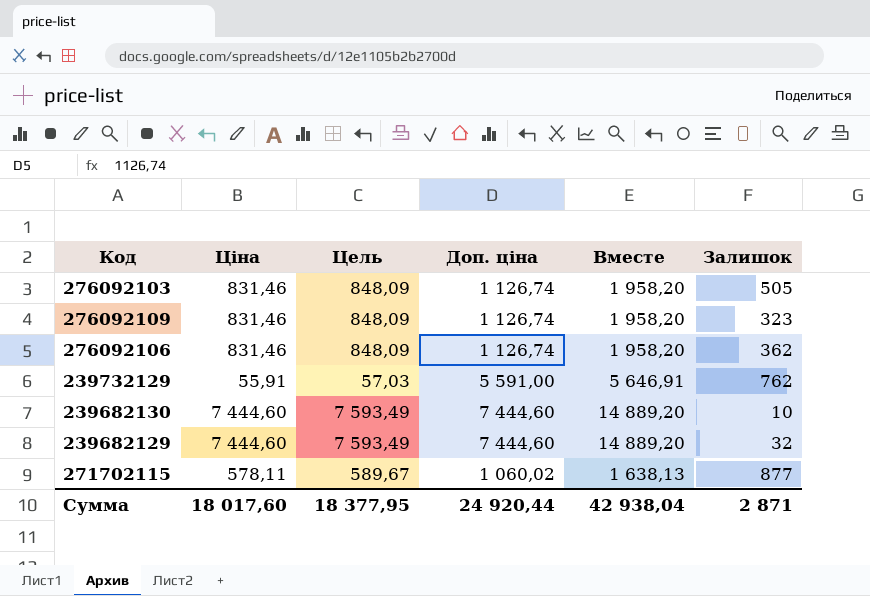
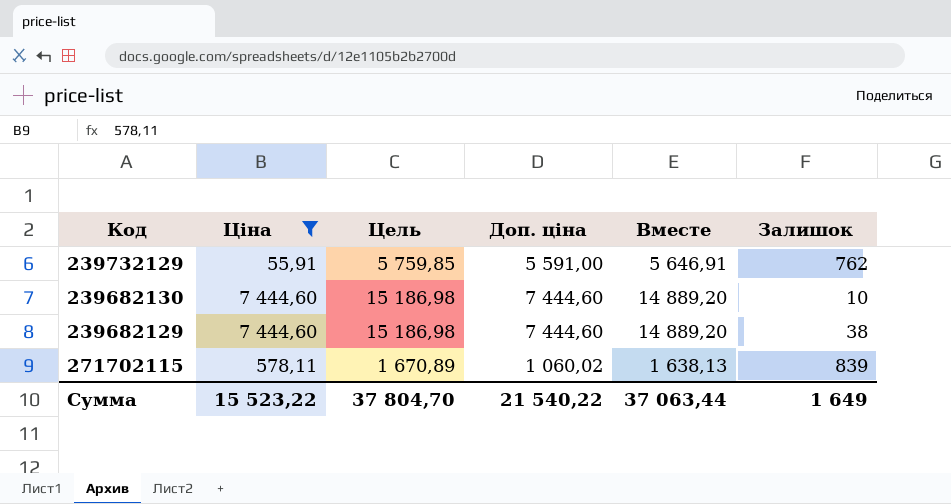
filter: none -> Ціна != 831,46
column Цель | formula: [Ціна] * 1,02 -> [Вместе] * 1,02
239682129 | Залишок: 32 -> 38
271702115 | Залишок: 877 -> 839
Сумма | Ціна: 18 017,60 -> 15 523,22
Сумма | Цель: 18 377,95 -> 37 804,70
Сумма | Доп. ціна: 24 920,44 -> 21 540,22
Сумма | Вместе: 42 938,04 -> 37 063,44
Сумма | Залишок: 2 871 -> 1 649

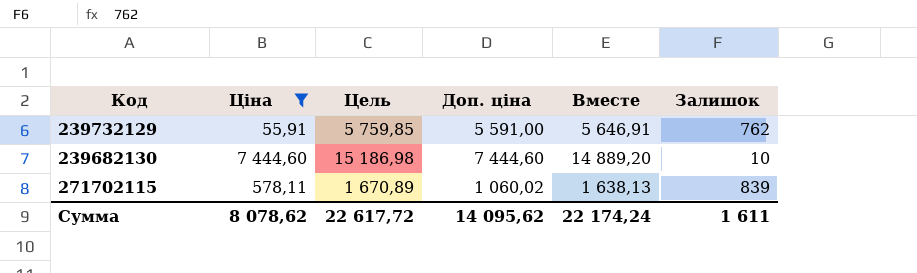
row 239682129: 7 444,60 | 15 186,98 | 7 444,60 | 14 889,20 | 38 -> none
Сумма | Ціна: 15 523,22 -> 8 078,62
Сумма | Цель: 37 804,70 -> 22 617,72
Сумма | Доп. ціна: 21 540,22 -> 14 095,62
Сумма | Вместе: 37 063,44 -> 22 174,24
Сумма | Залишок: 1 649 -> 1 611

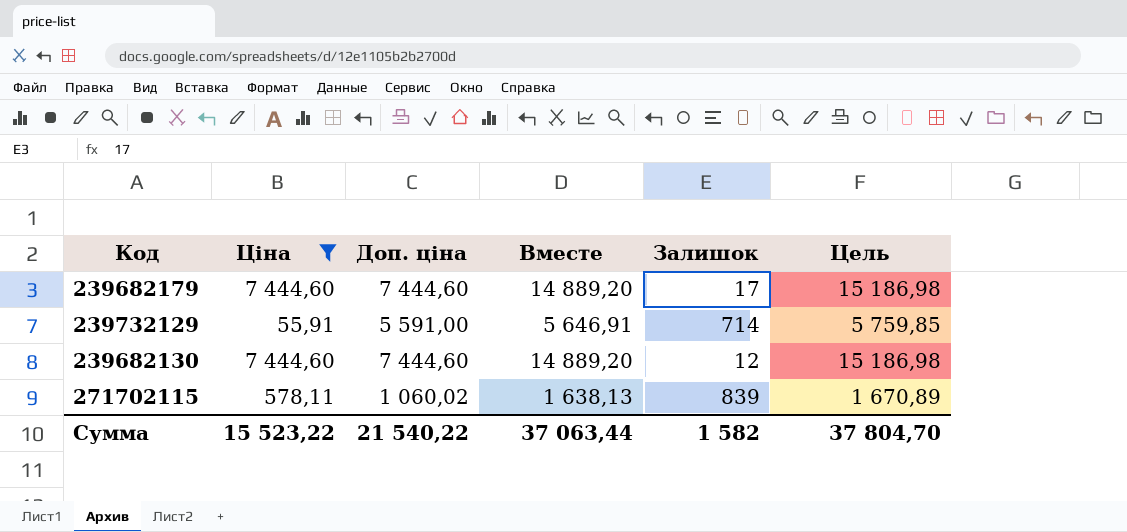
column Цель | position: 3 -> 6
row 239682179: none -> 7 444,60 | 7 444,60 | 14 889,20 | 17 | 15 186,98
239732129 | Залишок: 762 -> 714
239682130 | Залишок: 10 -> 12
Сумма | Ціна: 8 078,62 -> 15 523,22
Сумма | Доп. ціна: 14 095,62 -> 21 540,22
Сумма | Вместе: 22 174,24 -> 37 063,44
Сумма | Залишок: 1 611 -> 1 582
Сумма | Цель: 22 617,72 -> 37 804,70

